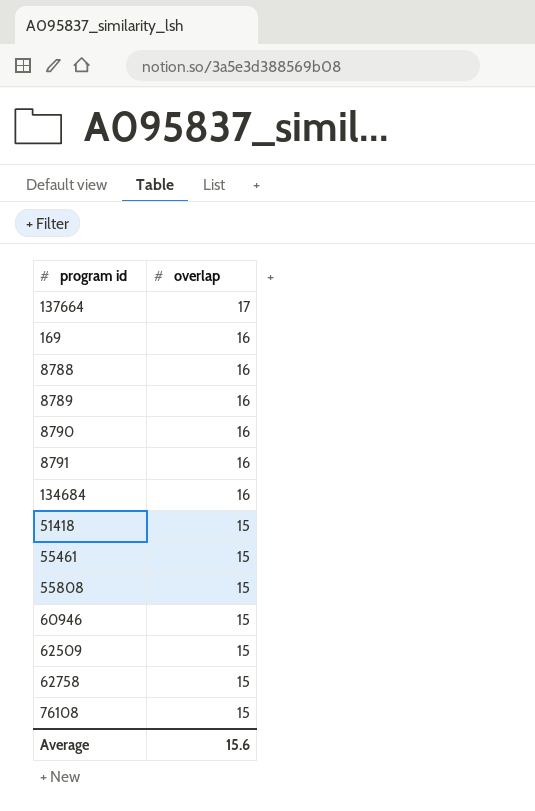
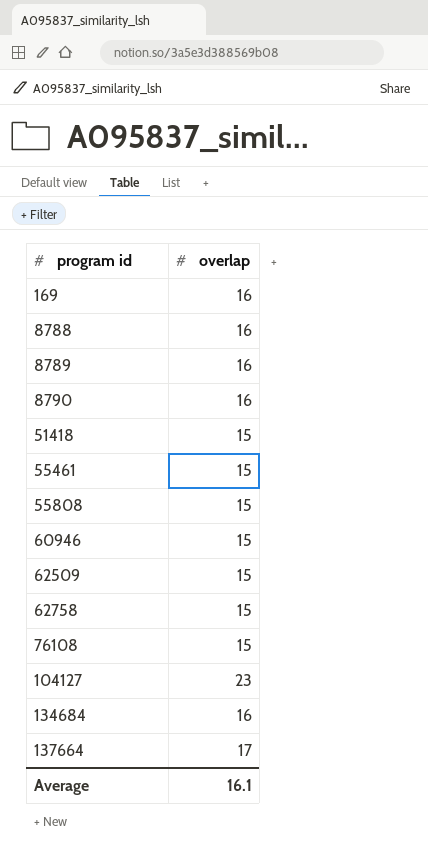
row order: overlap descending -> program id ascending
row 8791: 16 -> none
row 104127: none -> 23
Average | overlap: 15.6 -> 16.1

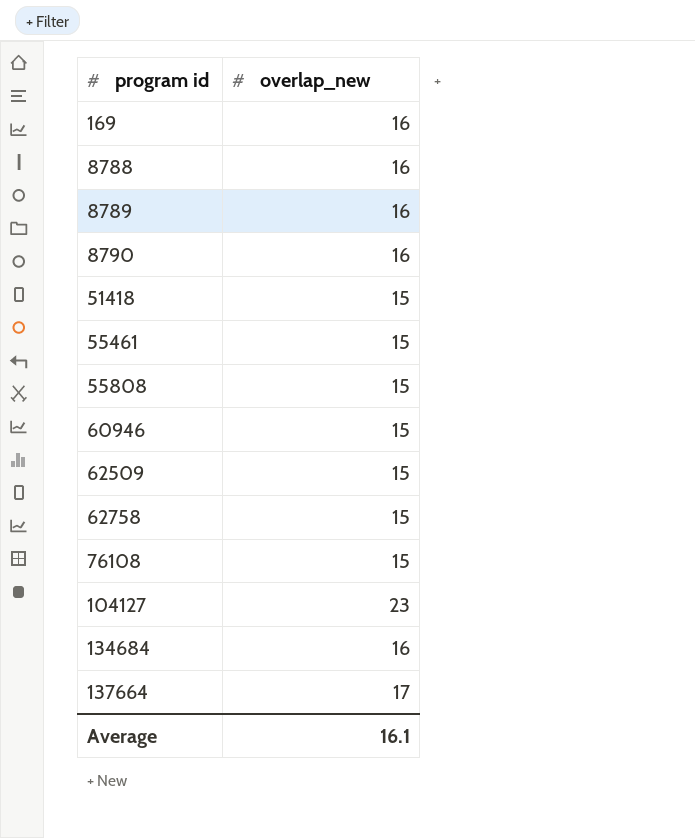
column name: overlap -> overlap_new

